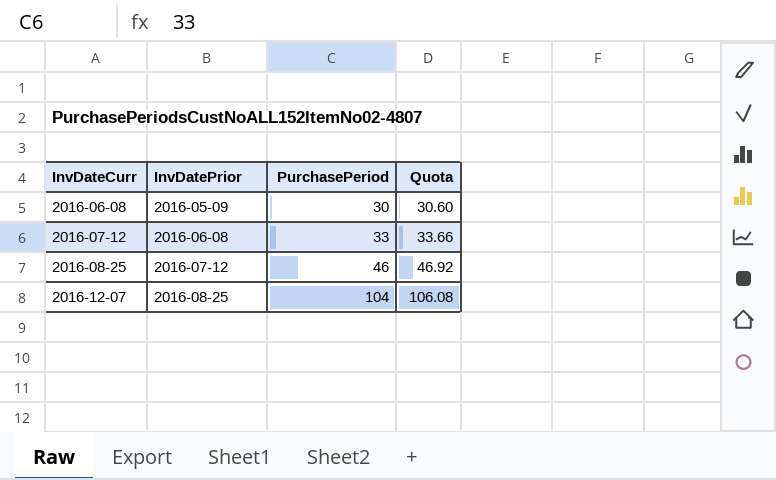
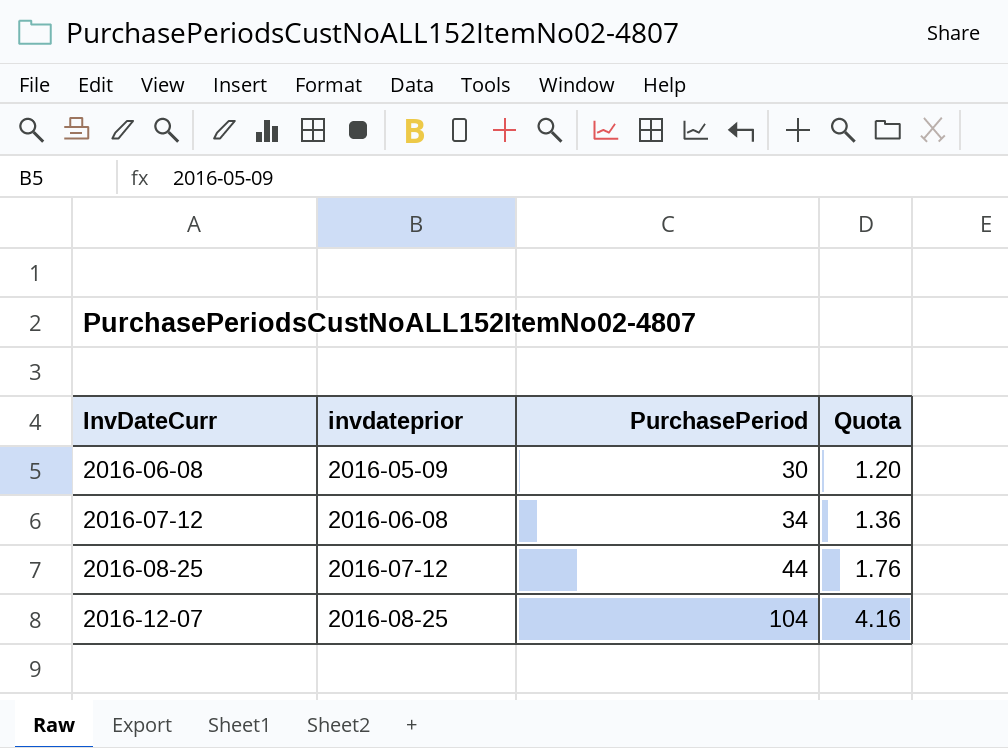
column name: InvDatePrior -> invdateprior
column Quota | formula: [PurchasePeriod] * 1.02 -> [PurchasePeriod] * 0.04
2016-07-12 | PurchasePeriod: 33 -> 34
2016-08-25 | PurchasePeriod: 46 -> 44

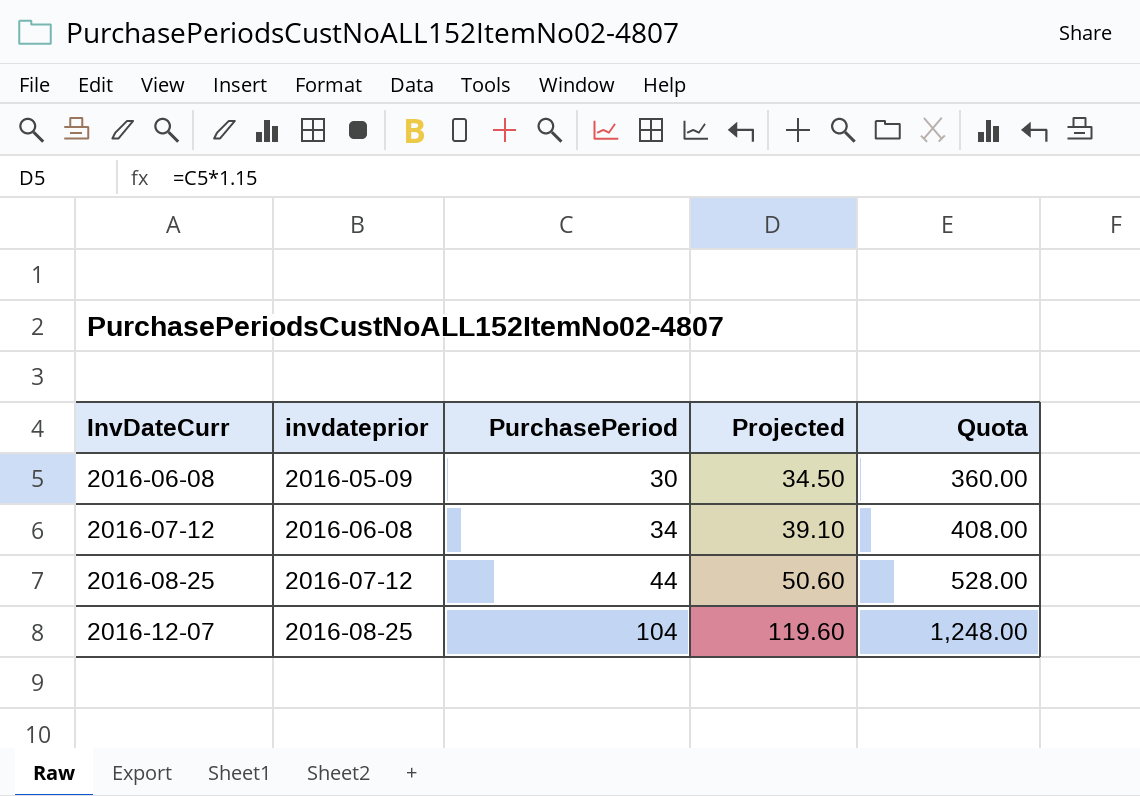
column Projected | formula: none -> [PurchasePeriod] * 1.15
column Quota | formula: [PurchasePeriod] * 0.04 -> [PurchasePeriod] * 12

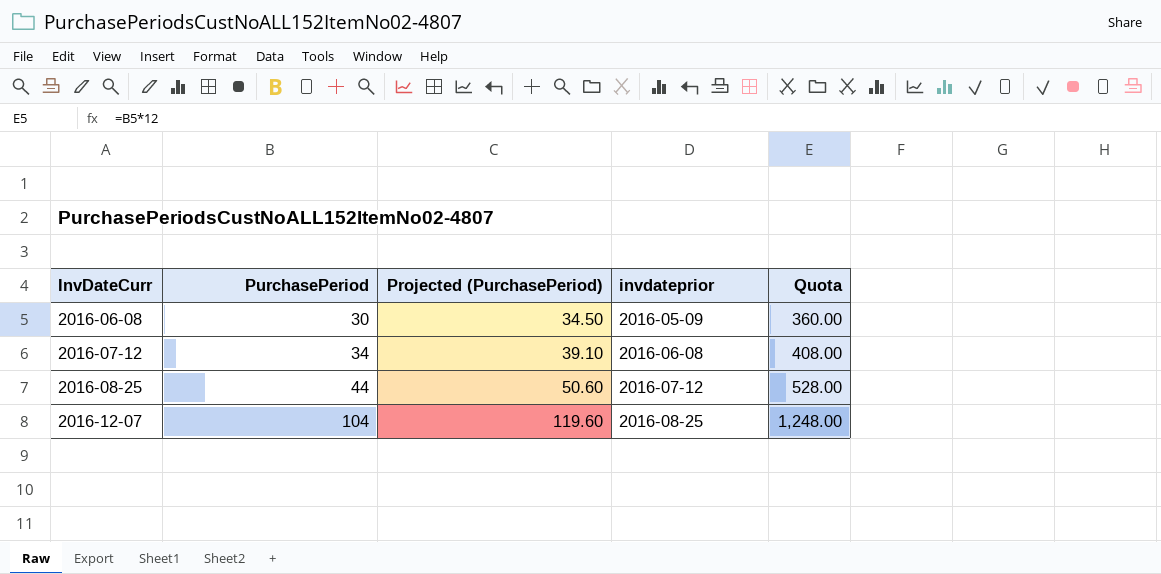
column name: Projected -> Projected (PurchasePeriod)
column invdateprior | position: 2 -> 4

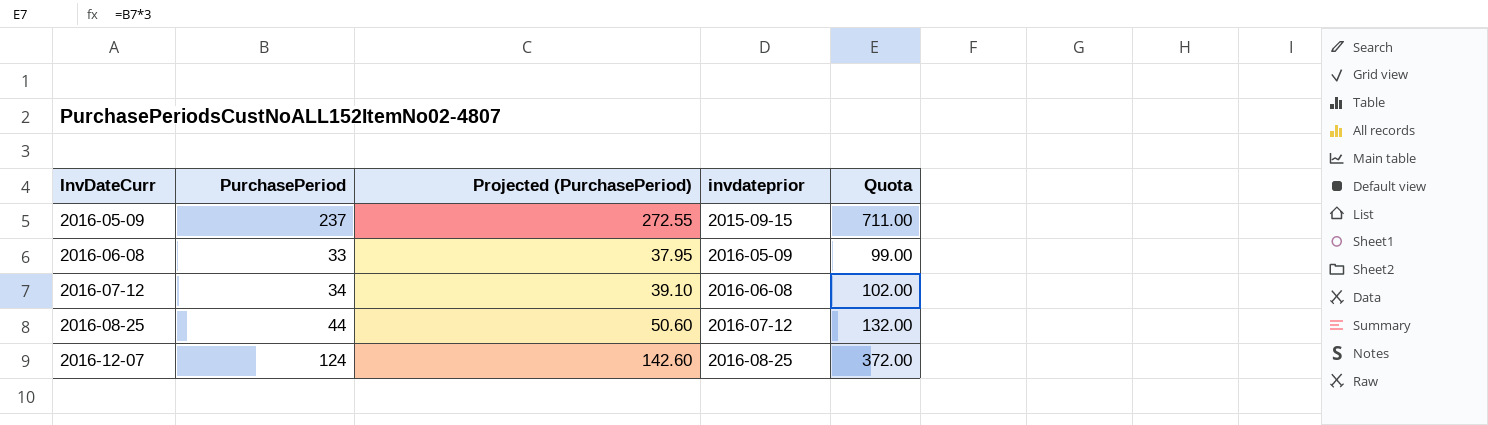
column Quota | formula: [PurchasePeriod] * 12 -> [PurchasePeriod] * 3
row 2016-05-09: none -> 237 | 272.55 | 2015-09-15 | 711.00
2016-06-08 | PurchasePeriod: 30 -> 33
2016-06-08 | Projected (PurchasePeriod): 34.50 -> 37.95
2016-12-07 | PurchasePeriod: 104 -> 124
2016-12-07 | Projected (PurchasePeriod): 119.60 -> 142.60

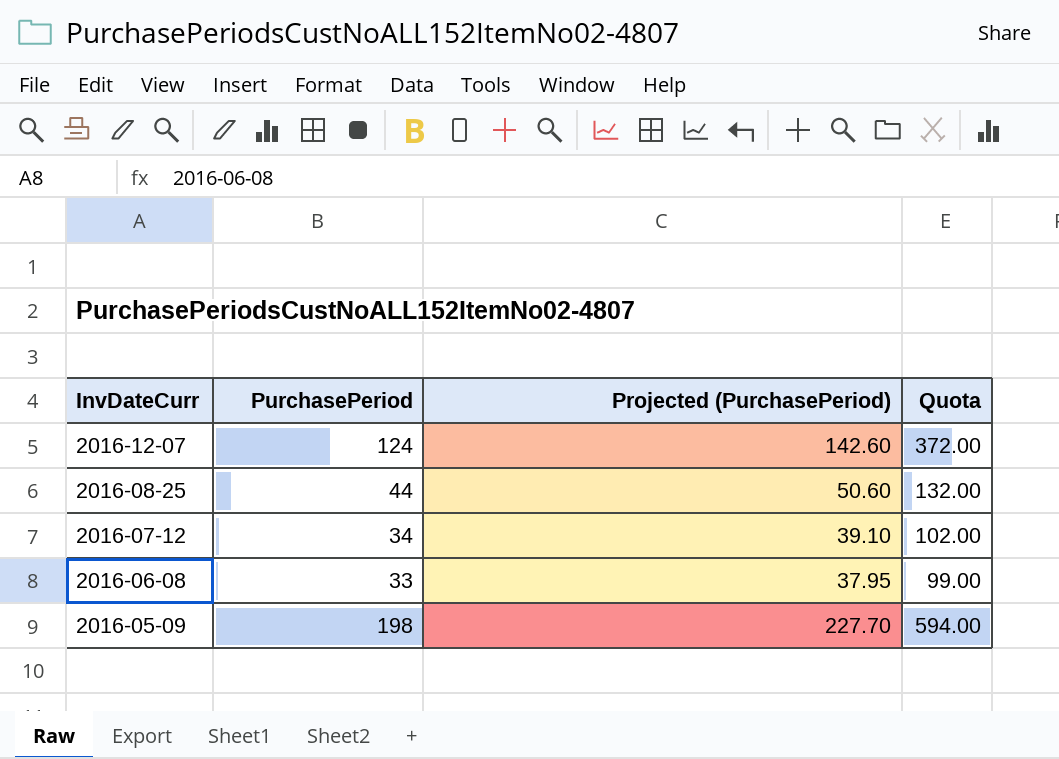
row order: InvDateCurr ascending -> InvDateCurr descending
column invdateprior | position: 4 -> none
2016-05-09 | PurchasePeriod: 237 -> 198
2016-05-09 | Projected (PurchasePeriod): 272.55 -> 227.70
2016-05-09 | Quota: 711.00 -> 594.00

